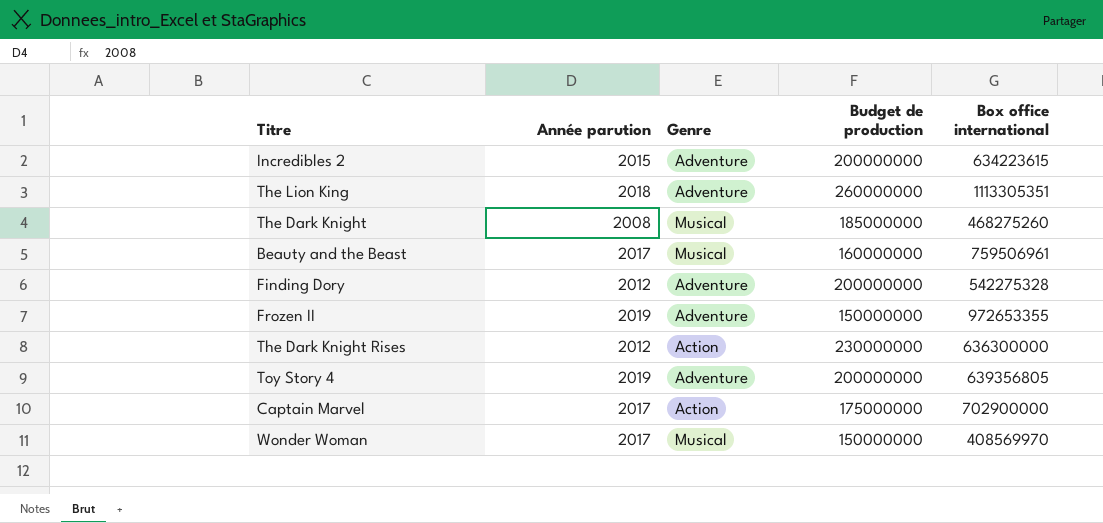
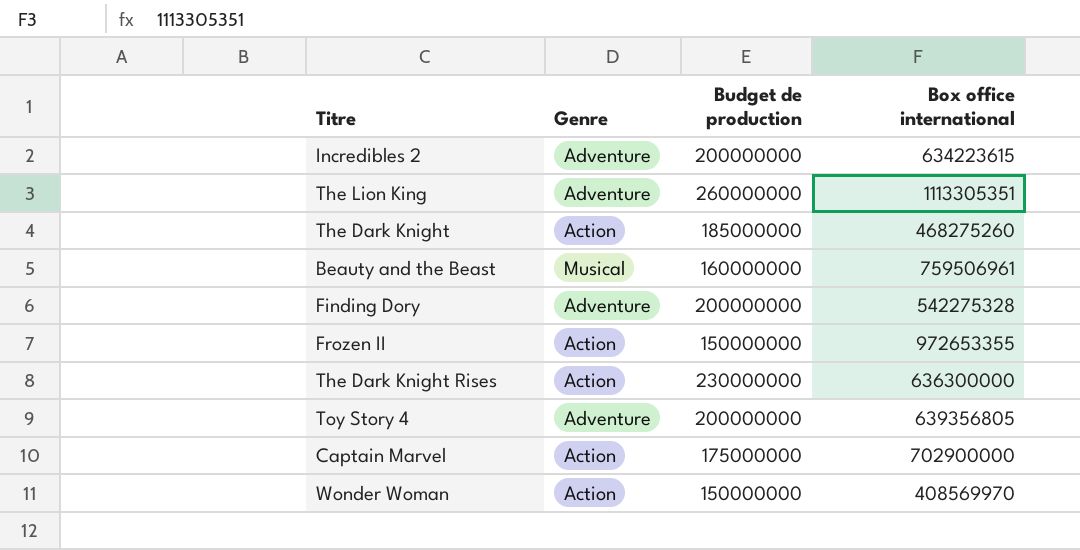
column Année parution | position: 2 -> none
The Dark Knight | Genre: Musical -> Action
Frozen II | Genre: Adventure -> Action
Wonder Woman | Genre: Musical -> Action

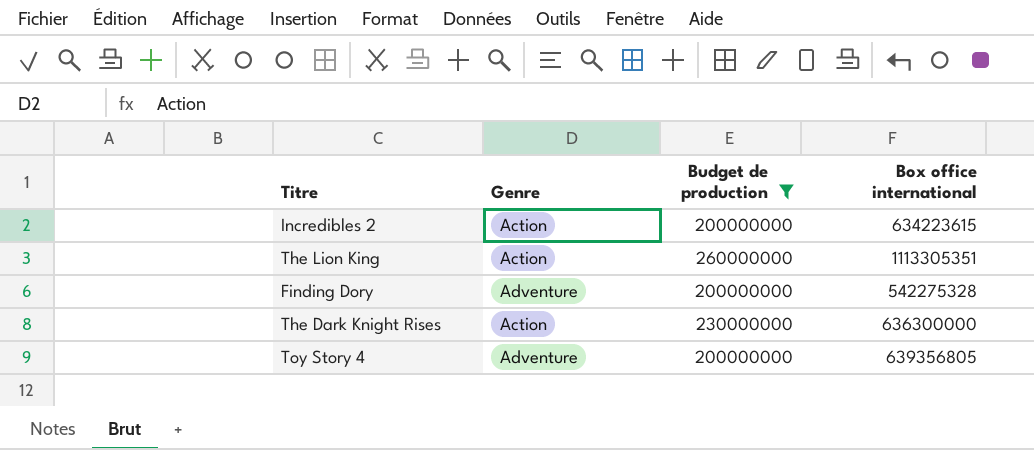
filter: none -> Budget de production >= 200000000
Incredibles 2 | Genre: Adventure -> Action
The Lion King | Genre: Adventure -> Action

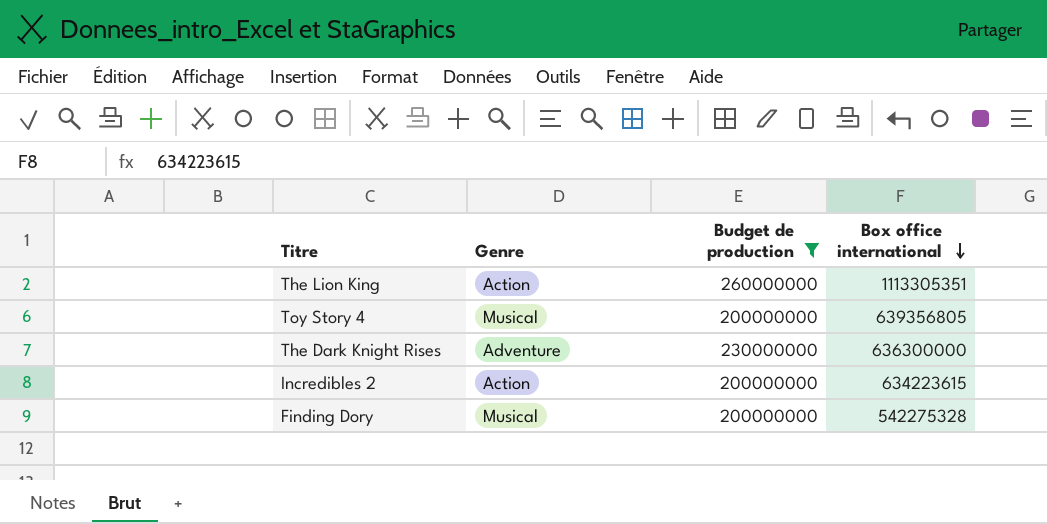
row order: none -> Box office international descending
Toy Story 4 | Genre: Adventure -> Musical
The Dark Knight Rises | Genre: Action -> Adventure
Finding Dory | Genre: Adventure -> Musical

